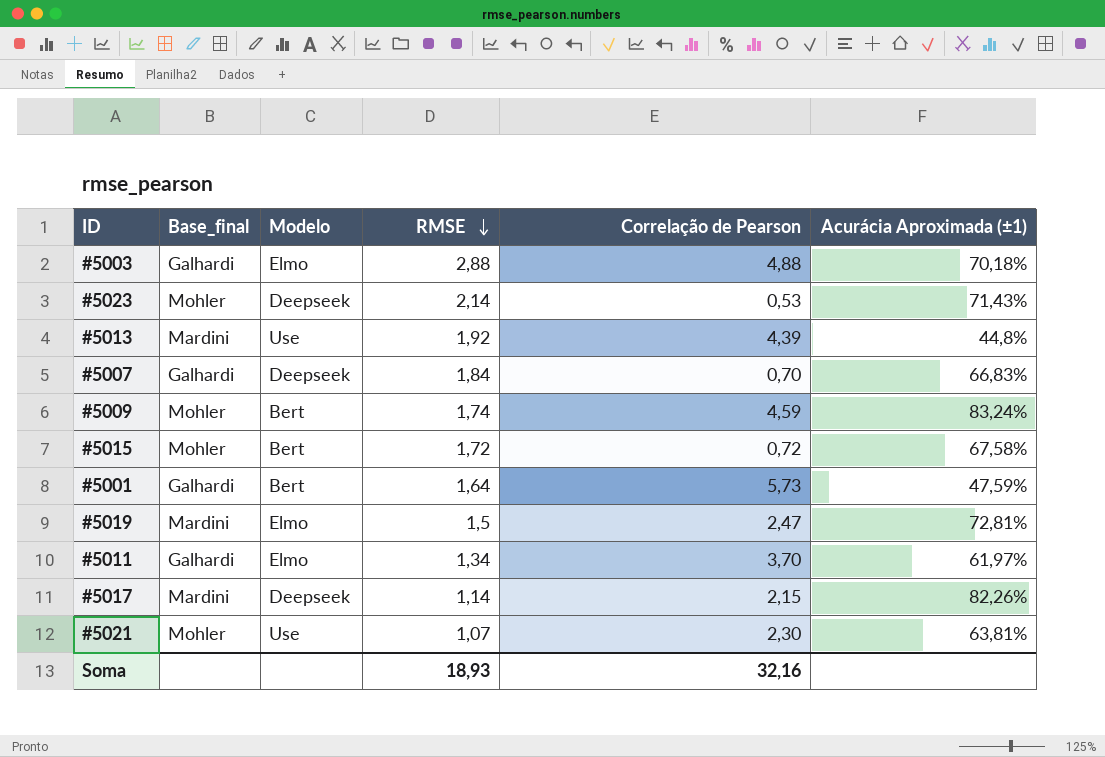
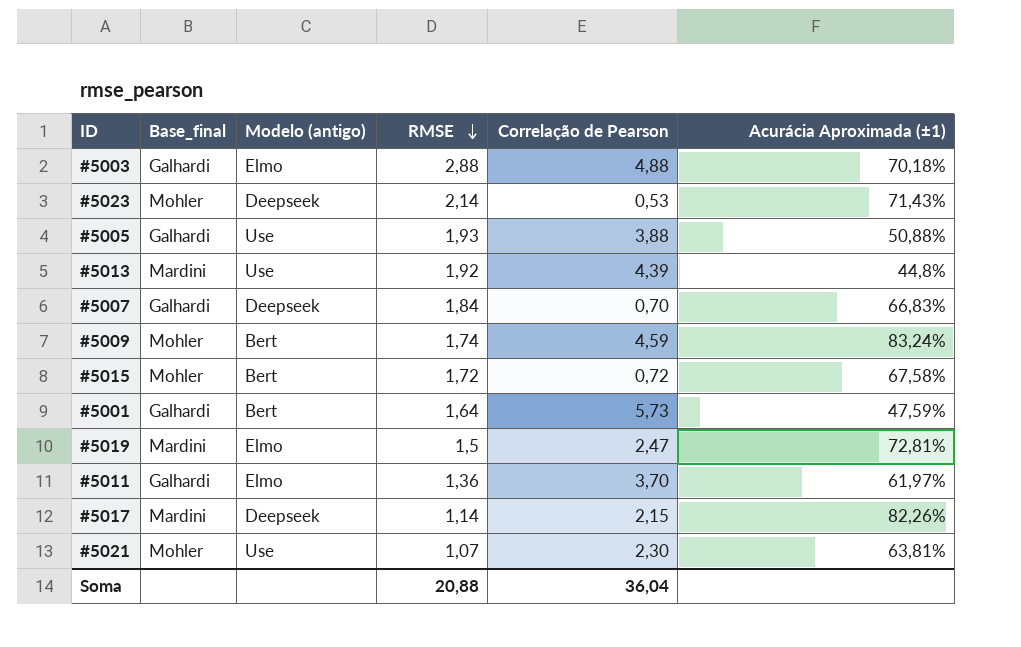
column name: Modelo -> Modelo (antigo)
row #5005: none -> Galhardi | Use | 1,93 | 3,88 | 50,88%
#5011 | RMSE: 1,34 -> 1,36
Soma | RMSE: 18,93 -> 20,88
Soma | Correlação de Pearson: 32,16 -> 36,04

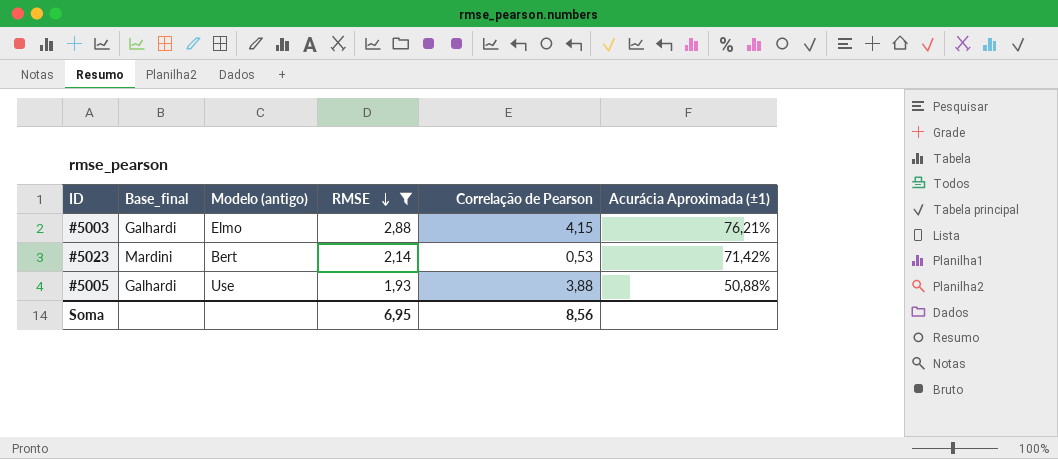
filter: none -> RMSE >= 1,93
#5003 | Correlação de Pearson: 4,88 -> 4,15
#5003 | Acurácia Aproximada (±1): 70,18% -> 76,21%
#5023 | Base_final: Mohler -> Mardini
#5023 | Modelo (antigo): Deepseek -> Bert
#5023 | Acurácia Aproximada (±1): 71,43% -> 71,42%
Soma | RMSE: 20,88 -> 6,95
Soma | Correlação de Pearson: 36,04 -> 8,56

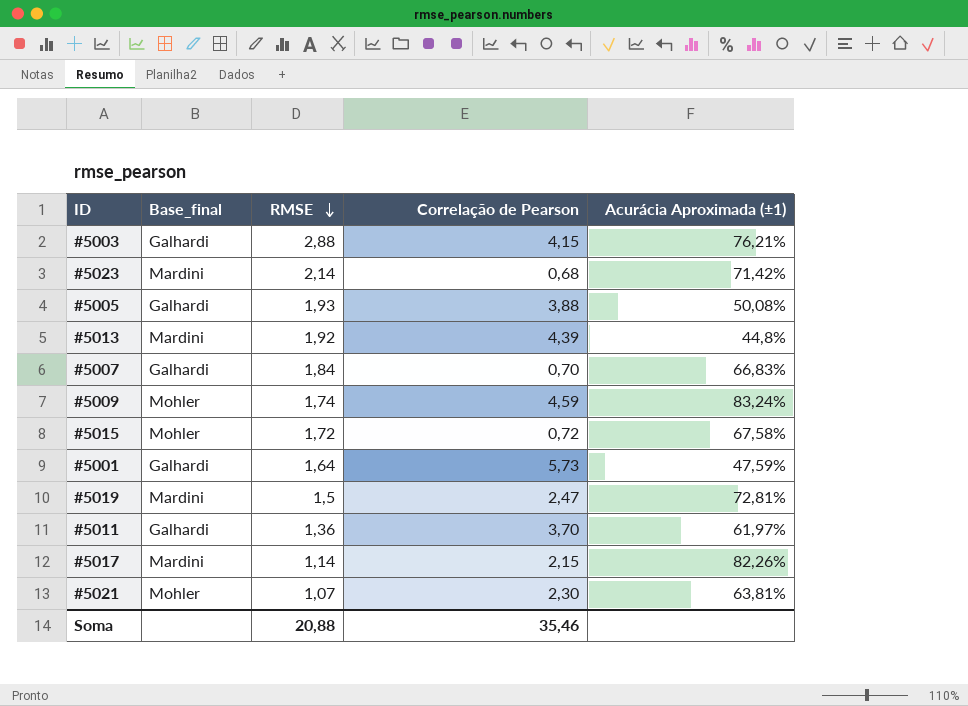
filter: RMSE >= 1,93 -> none
column Modelo (antigo) | position: 3 -> none
#5023 | Correlação de Pearson: 0,53 -> 0,68
#5005 | Acurácia Aproximada (±1): 50,88% -> 50,08%
Soma | RMSE: 6,95 -> 20,88
Soma | Correlação de Pearson: 8,56 -> 35,46

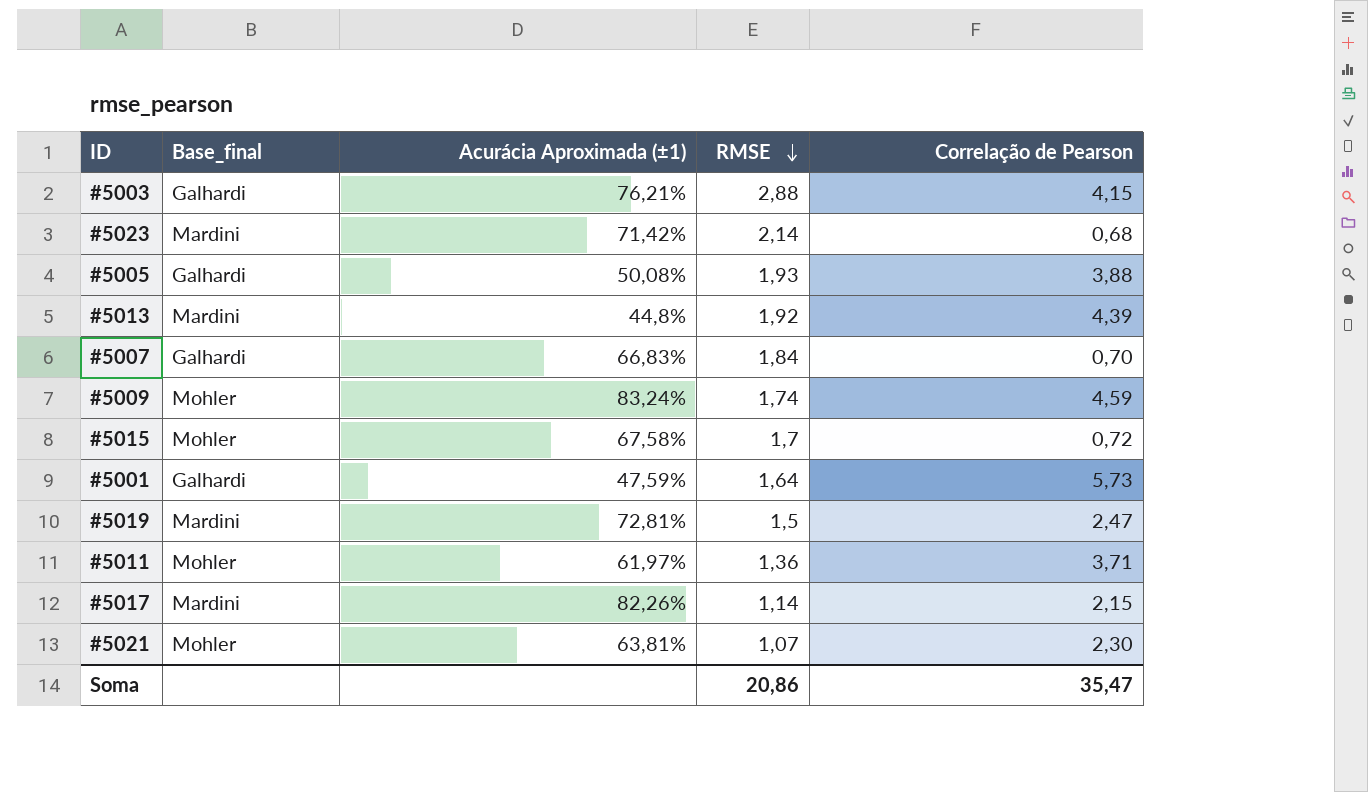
column Acurácia Aproximada (±1) | position: 5 -> 3
#5015 | RMSE: 1,72 -> 1,7
#5011 | Base_final: Galhardi -> Mohler
#5011 | Correlação de Pearson: 3,70 -> 3,71
Soma | RMSE: 20,88 -> 20,86
Soma | Correlação de Pearson: 35,46 -> 35,47

